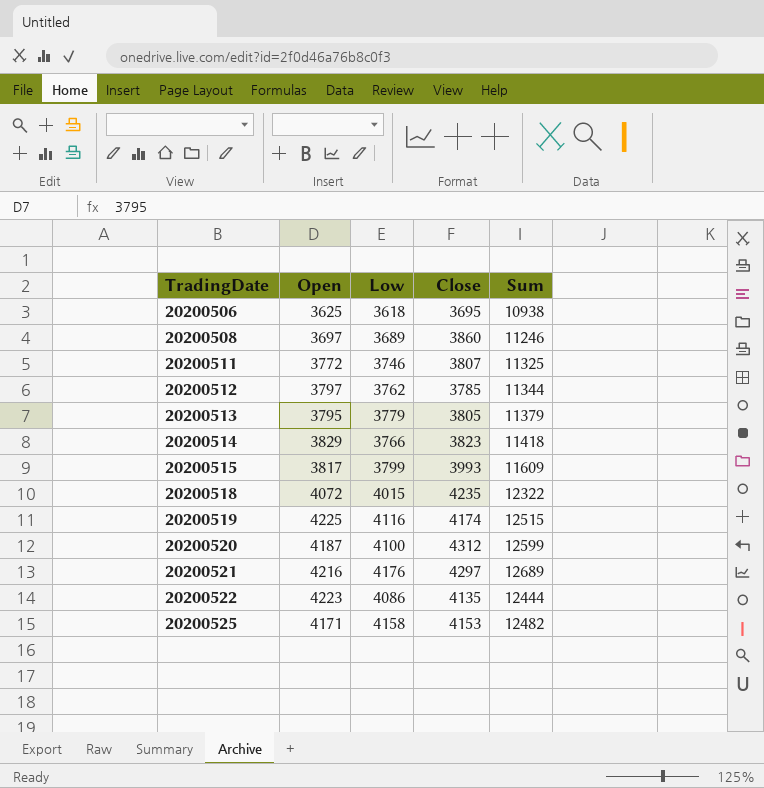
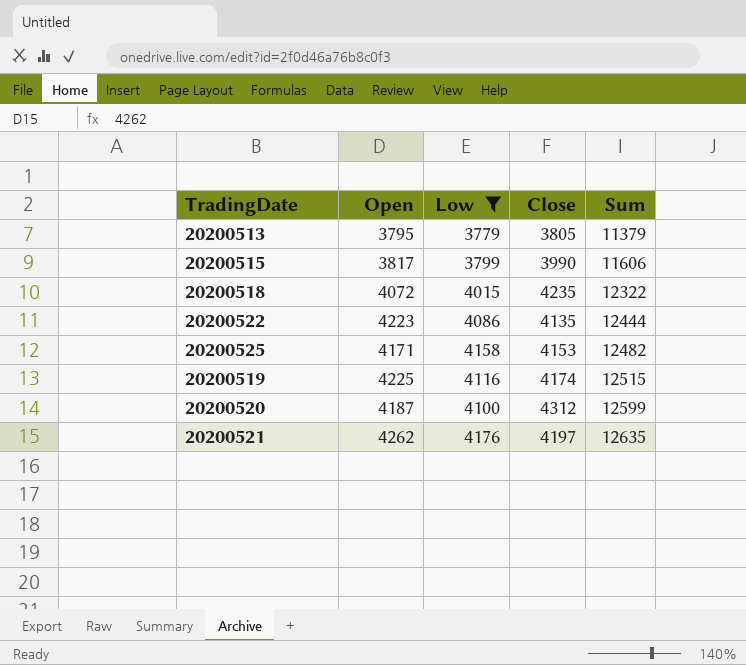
filter: none -> Low >= 3779
row order: TradingDate ascending -> Sum ascending
20200515 | Close: 3993 -> 3990
20200515 | Sum: 11609 -> 11606
20200521 | Open: 4216 -> 4262
20200521 | Close: 4297 -> 4197
20200521 | Sum: 12689 -> 12635

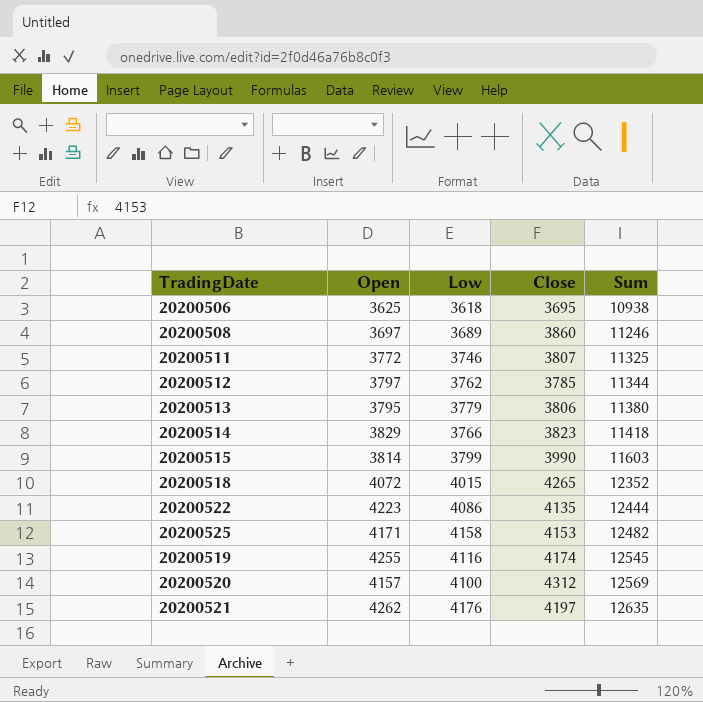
filter: Low >= 3779 -> none
20200513 | Close: 3805 -> 3806
20200513 | Sum: 11379 -> 11380
20200515 | Open: 3817 -> 3814
20200515 | Sum: 11606 -> 11603
20200518 | Close: 4235 -> 4265
20200518 | Sum: 12322 -> 12352
20200519 | Open: 4225 -> 4255
20200519 | Sum: 12515 -> 12545
20200520 | Open: 4187 -> 4157
20200520 | Sum: 12599 -> 12569

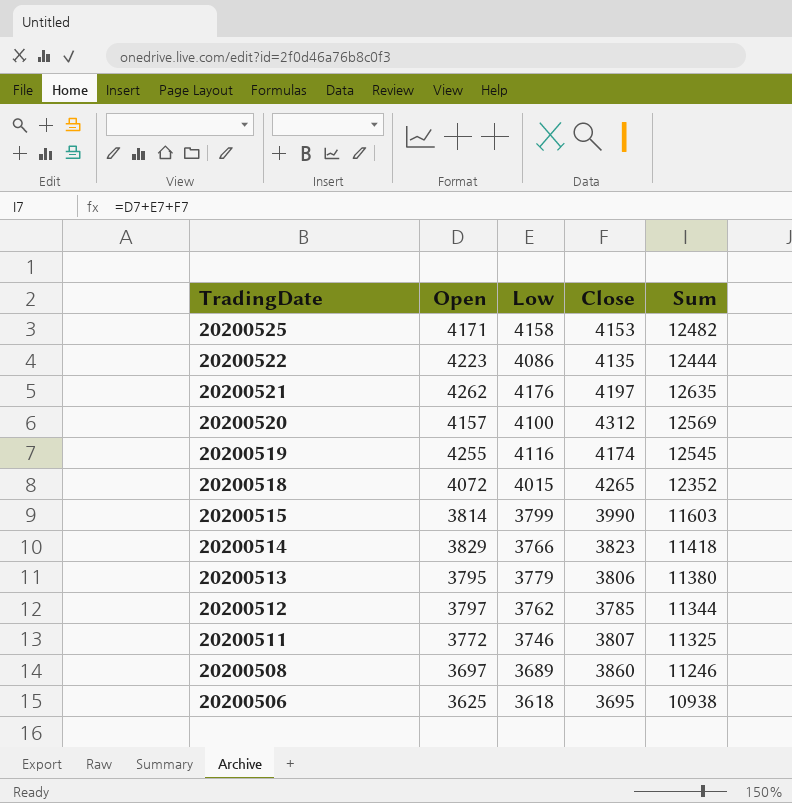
row order: Sum ascending -> TradingDate descending

